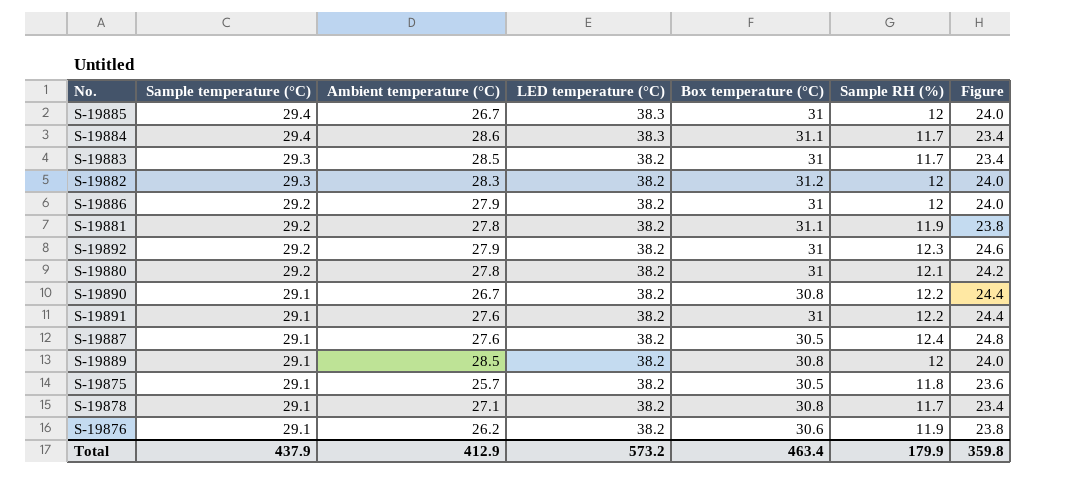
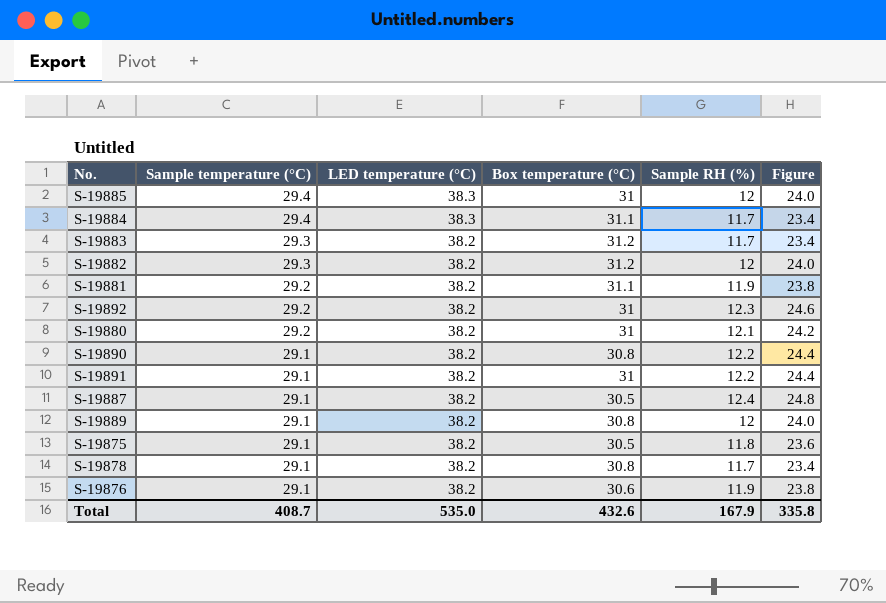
column Ambient temperature (°C) | position: 3 -> none
row S-19886: 29.2 | 27.9 | 38.2 | 31 | 12 | 24.0 -> none
S-19883 | Box temperature (°C): 31 -> 31.2
Total | Sample temperature (°C): 437.9 -> 408.7
Total | LED temperature (°C): 573.2 -> 535.0
Total | Box temperature (°C): 463.4 -> 432.6
Total | Sample RH (%): 179.9 -> 167.9
Total | Figure: 359.8 -> 335.8

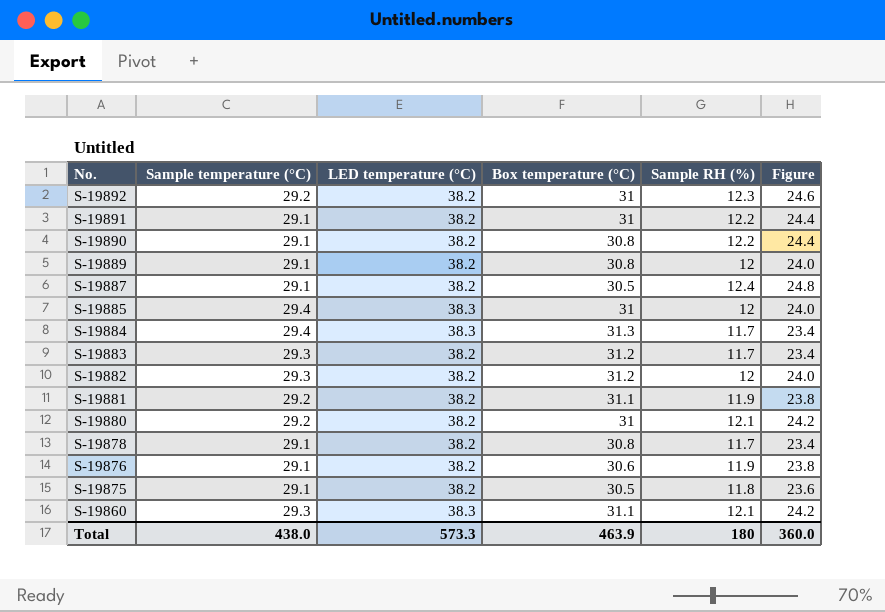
row order: Sample temperature (°C) descending -> No. descending
S-19884 | Box temperature (°C): 31.1 -> 31.3
row S-19860: none -> 29.3 | 38.3 | 31.1 | 12.1 | 24.2
Total | Sample temperature (°C): 408.7 -> 438.0
Total | LED temperature (°C): 535.0 -> 573.3
Total | Box temperature (°C): 432.6 -> 463.9
Total | Sample RH (%): 167.9 -> 180
Total | Figure: 335.8 -> 360.0

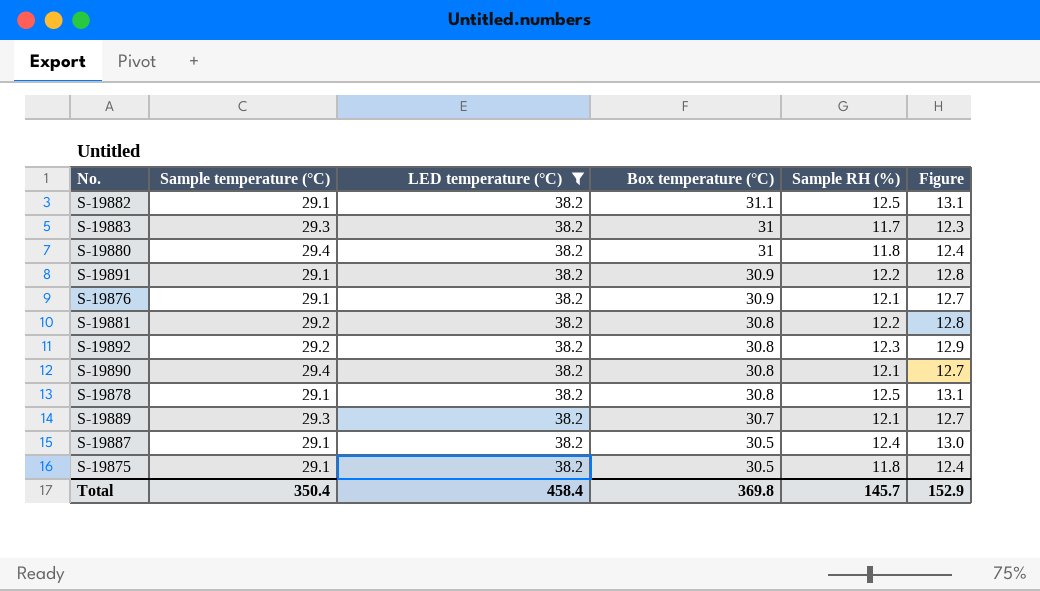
filter: none -> LED temperature (°C) = 38.2
row order: No. descending -> Box temperature (°C) descending
column Figure | formula: [Sample RH (%)] * 2 -> [Sample RH (%)] * 1.05
S-19882 | Sample temperature (°C): 29.3 -> 29.1
S-19882 | Box temperature (°C): 31.2 -> 31.1
S-19882 | Sample RH (%): 12 -> 12.5
S-19883 | Box temperature (°C): 31.2 -> 31
S-19880 | Sample temperature (°C): 29.2 -> 29.4
S-19880 | Sample RH (%): 12.1 -> 11.8
S-19891 | Box temperature (°C): 31 -> 30.9
S-19876 | Box temperature (°C): 30.6 -> 30.9
S-19876 | Sample RH (%): 11.9 -> 12.1
S-19881 | Box temperature (°C): 31.1 -> 30.8
S-19881 | Sample RH (%): 11.9 -> 12.2
S-19892 | Box temperature (°C): 31 -> 30.8
S-19890 | Sample temperature (°C): 29.1 -> 29.4
S-19890 | Sample RH (%): 12.2 -> 12.1
S-19878 | Sample RH (%): 11.7 -> 12.5
S-19889 | Sample temperature (°C): 29.1 -> 29.3
S-19889 | Box temperature (°C): 30.8 -> 30.7
S-19889 | Sample RH (%): 12 -> 12.1
Total | Sample temperature (°C): 438.0 -> 350.4
Total | LED temperature (°C): 573.3 -> 458.4
Total | Box temperature (°C): 463.9 -> 369.8
Total | Sample RH (%): 180 -> 145.7
Total | Figure: 360.0 -> 152.9

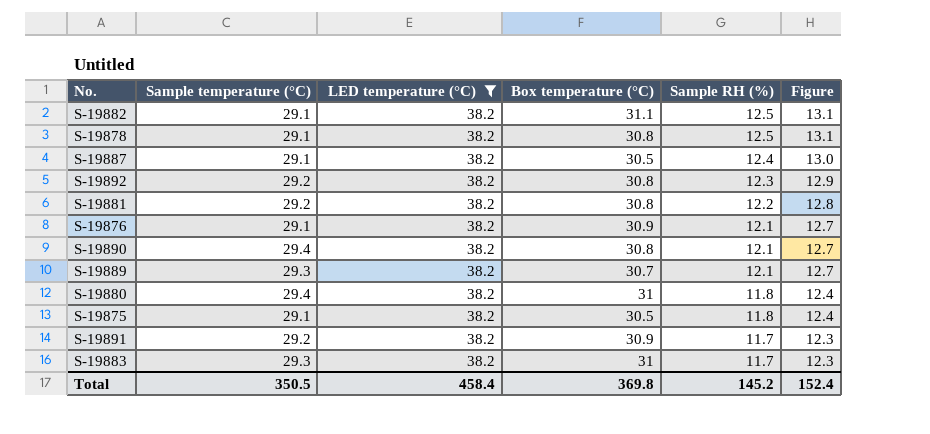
row order: Box temperature (°C) descending -> Sample RH (%) descending
S-19891 | Sample temperature (°C): 29.1 -> 29.2
S-19891 | Sample RH (%): 12.2 -> 11.7
S-19891 | Figure: 12.8 -> 12.3
Total | Sample temperature (°C): 350.4 -> 350.5
Total | Sample RH (%): 145.7 -> 145.2
Total | Figure: 152.9 -> 152.4

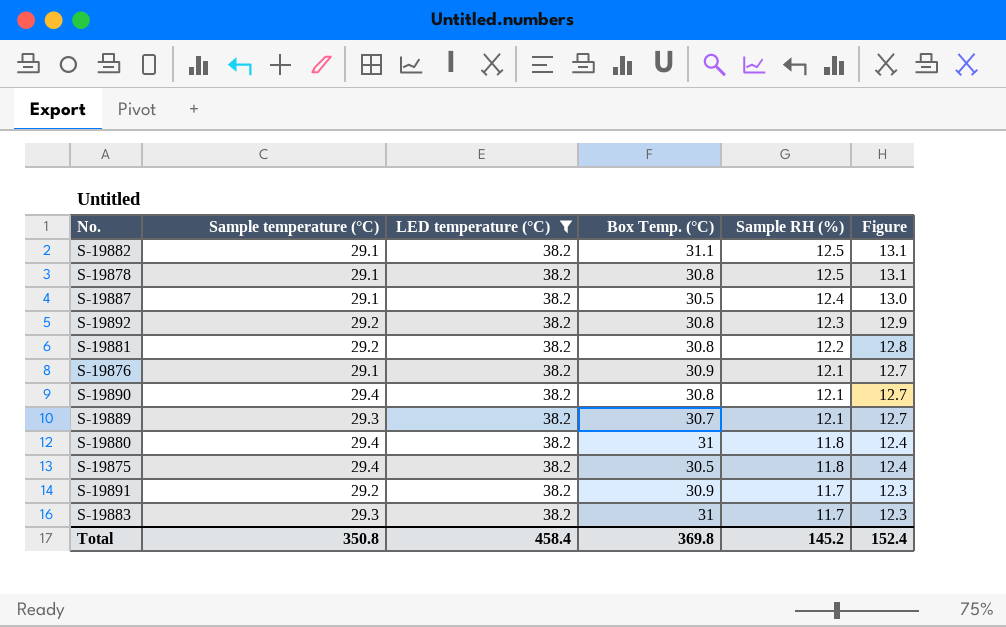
column name: Box temperature (°C) -> Box Temp. (°C)
S-19875 | Sample temperature (°C): 29.1 -> 29.4
Total | Sample temperature (°C): 350.5 -> 350.8

